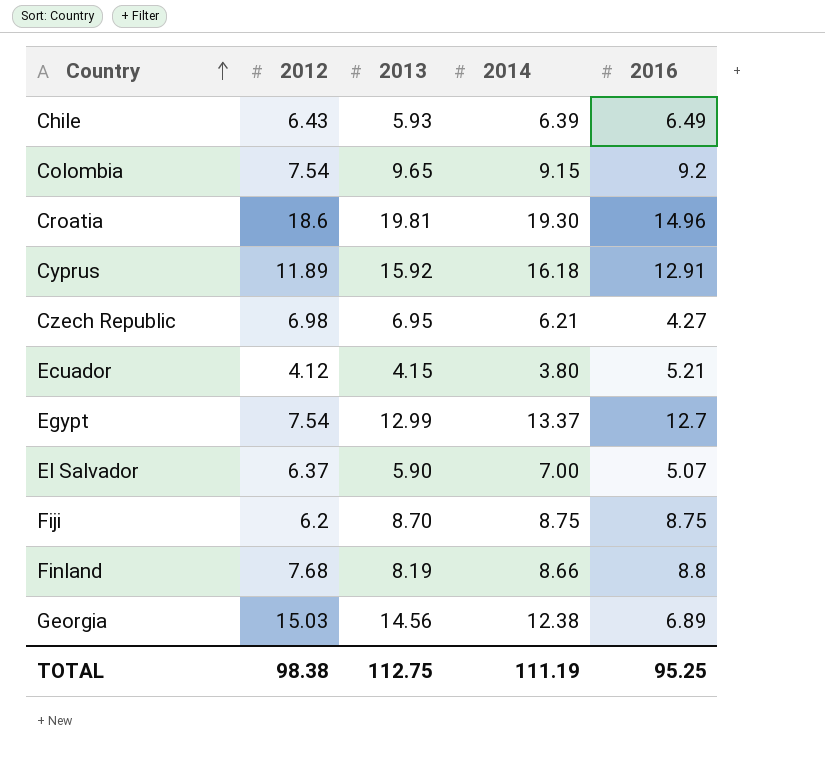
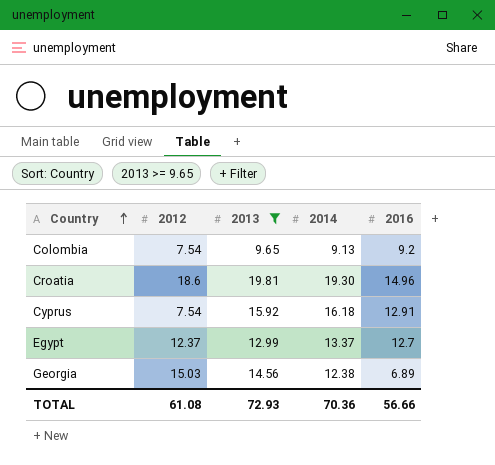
filter: none -> 2013 >= 9.65
Colombia | 2014: 9.15 -> 9.13
Cyprus | 2012: 11.89 -> 7.54
Egypt | 2012: 7.54 -> 12.37
TOTAL | 2012: 98.38 -> 61.08
TOTAL | 2013: 112.75 -> 72.93
TOTAL | 2014: 111.19 -> 70.36
TOTAL | 2016: 95.25 -> 56.66

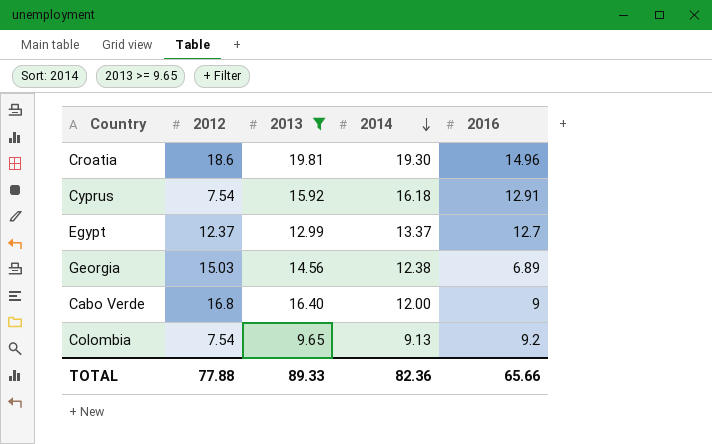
row order: Country ascending -> 2014 descending
row Cabo Verde: none -> 16.8 | 16.40 | 12.00 | 9
TOTAL | 2012: 61.08 -> 77.88
TOTAL | 2013: 72.93 -> 89.33
TOTAL | 2014: 70.36 -> 82.36
TOTAL | 2016: 56.66 -> 65.66

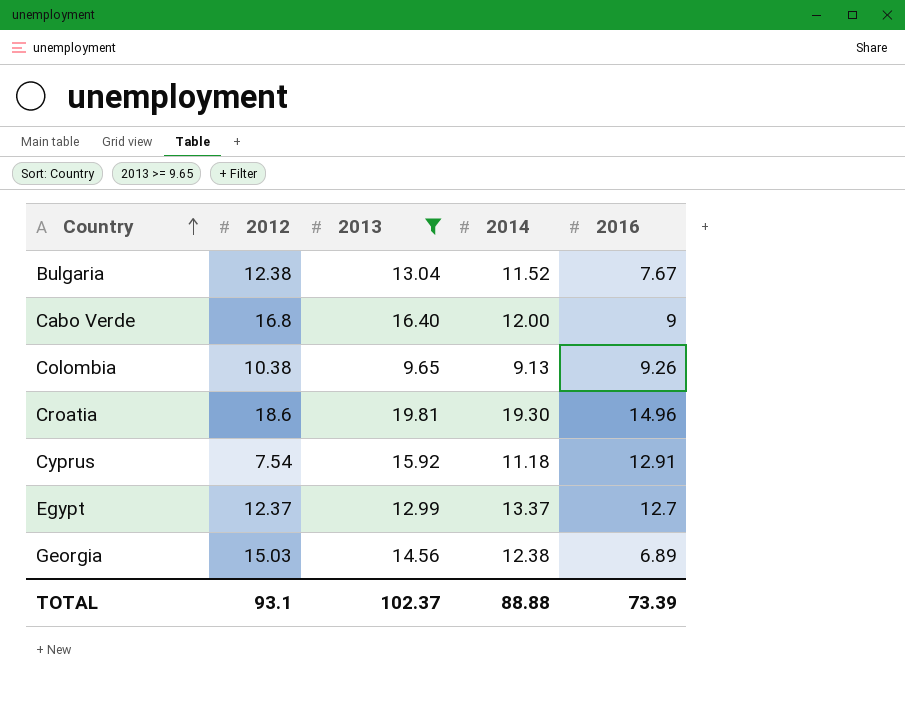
row order: 2014 descending -> Country ascending
row Bulgaria: none -> 12.38 | 13.04 | 11.52 | 7.67
Colombia | 2012: 7.54 -> 10.38
Colombia | 2016: 9.2 -> 9.26
Cyprus | 2014: 16.18 -> 11.18
TOTAL | 2012: 77.88 -> 93.1
TOTAL | 2013: 89.33 -> 102.37
TOTAL | 2014: 82.36 -> 88.88
TOTAL | 2016: 65.66 -> 73.39

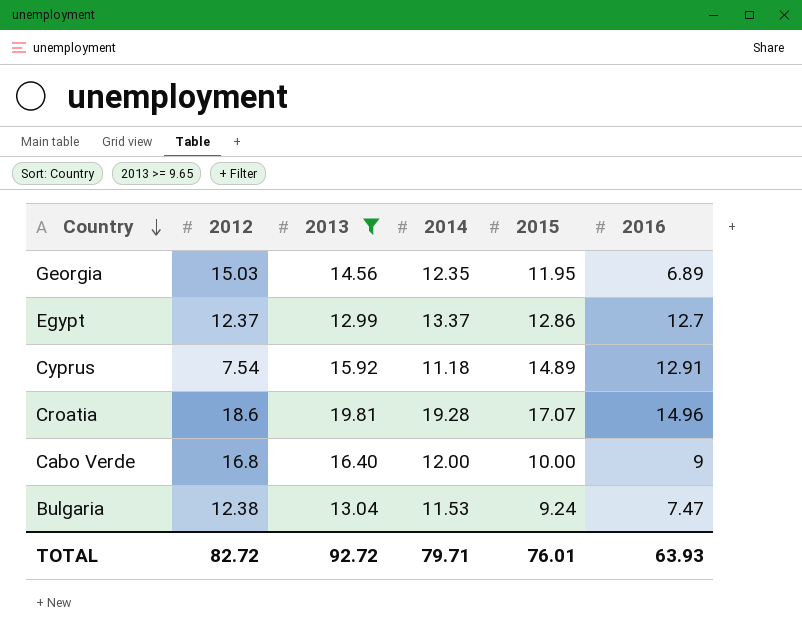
row order: Country ascending -> Country descending
column 2015 | position: none -> 5
row Colombia: 10.38 | 9.65 | 9.13 | 9.26 -> none
Georgia | 2014: 12.38 -> 12.35
Croatia | 2014: 19.30 -> 19.28
Bulgaria | 2014: 11.52 -> 11.53
Bulgaria | 2016: 7.67 -> 7.47
TOTAL | 2012: 93.1 -> 82.72
TOTAL | 2013: 102.37 -> 92.72
TOTAL | 2014: 88.88 -> 79.71
TOTAL | 2016: 73.39 -> 63.93

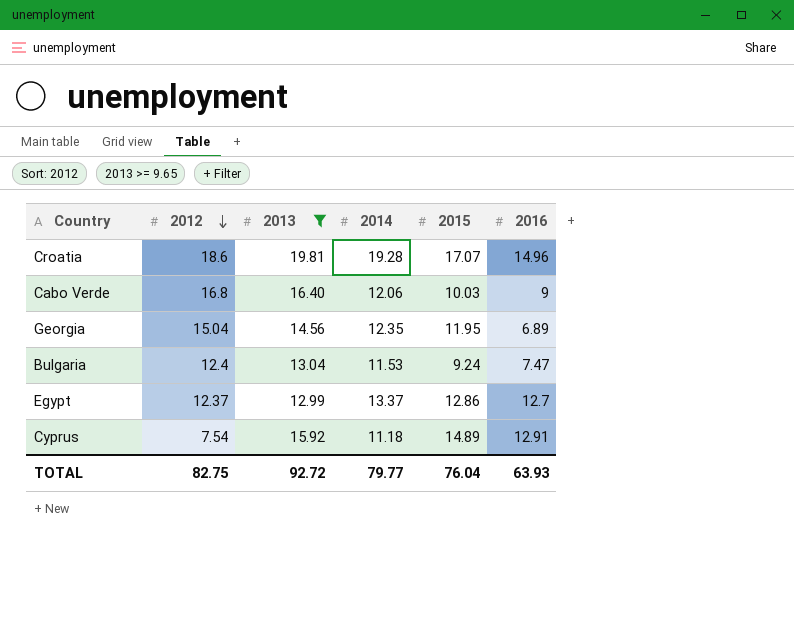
row order: Country descending -> 2012 descending
Cabo Verde | 2014: 12.00 -> 12.06
Cabo Verde | 2015: 10.00 -> 10.03
Georgia | 2012: 15.03 -> 15.04
Bulgaria | 2012: 12.38 -> 12.4
TOTAL | 2012: 82.72 -> 82.75
TOTAL | 2014: 79.71 -> 79.77
TOTAL | 2015: 76.01 -> 76.04

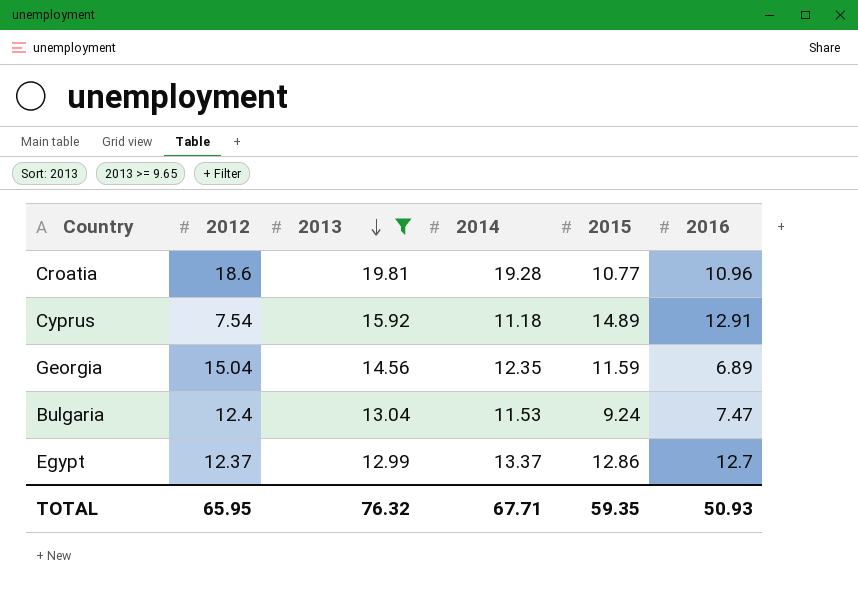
row order: 2012 descending -> 2013 descending
row Cabo Verde: 16.8 | 16.40 | 12.06 | 10.03 | 9 -> none
Croatia | 2015: 17.07 -> 10.77
Croatia | 2016: 14.96 -> 10.96
Georgia | 2015: 11.95 -> 11.59
TOTAL | 2012: 82.75 -> 65.95
TOTAL | 2013: 92.72 -> 76.32
TOTAL | 2014: 79.77 -> 67.71
TOTAL | 2015: 76.04 -> 59.35
TOTAL | 2016: 63.93 -> 50.93

